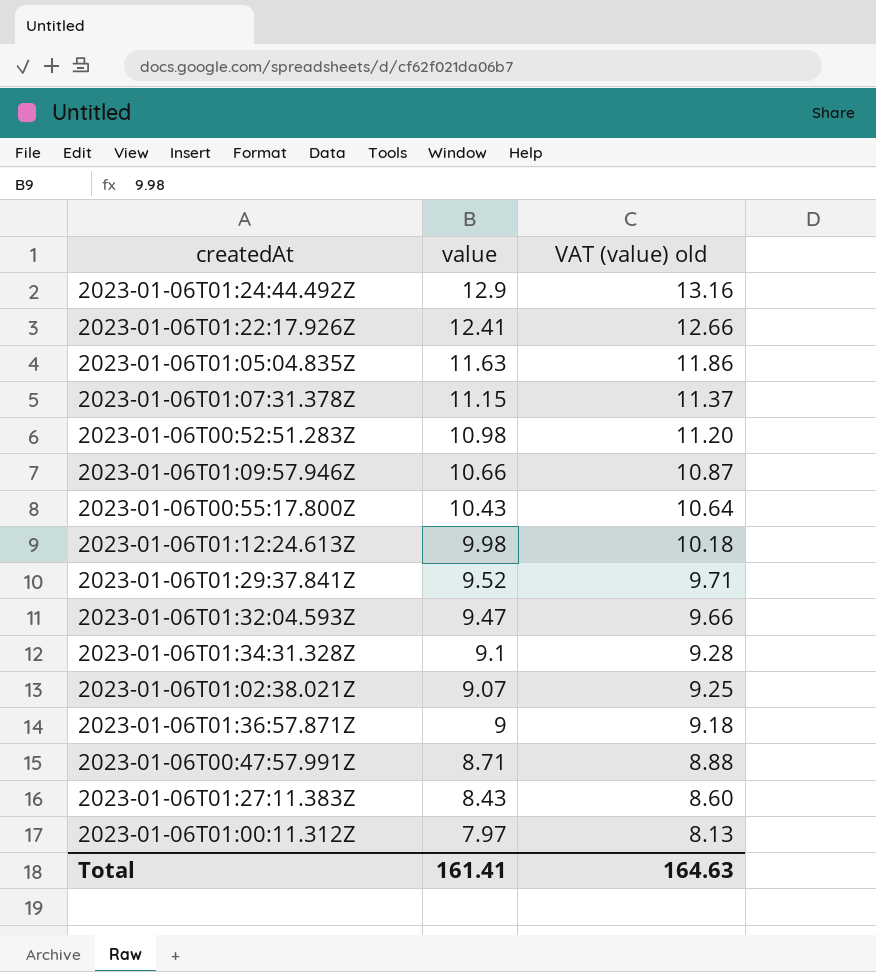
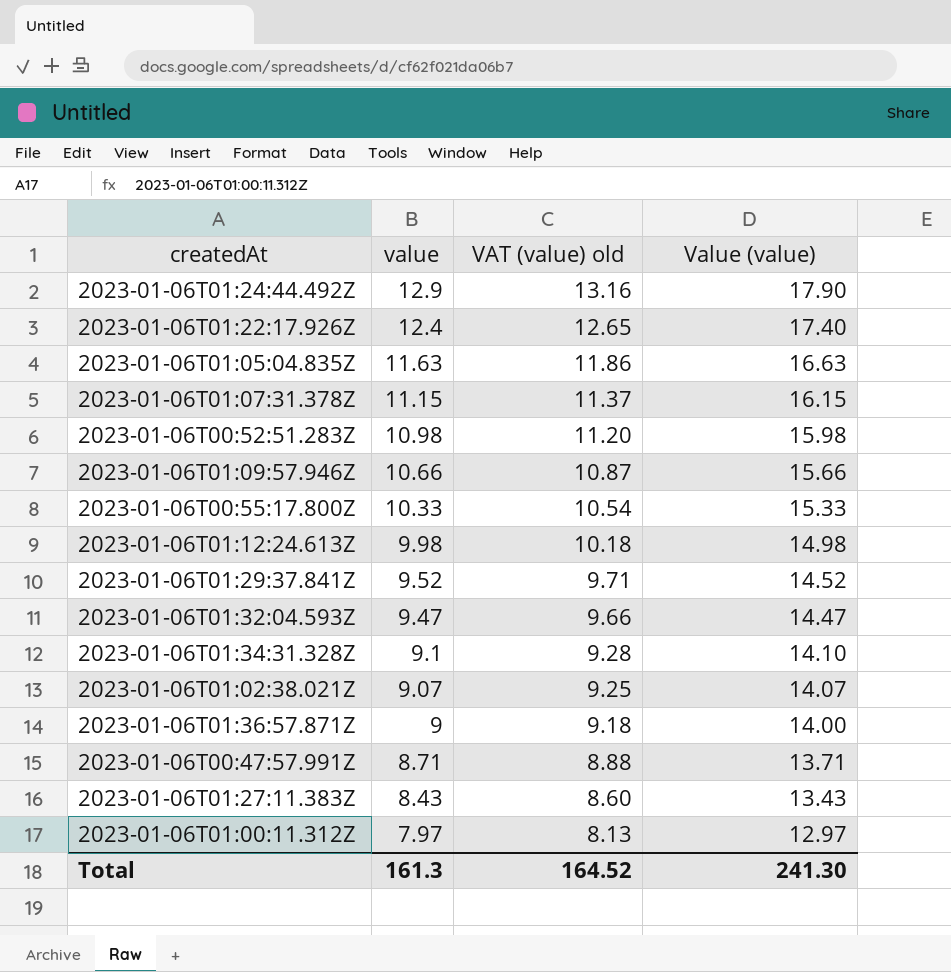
column Value (value) | formula: none -> [value] + 5
2023-01-06T01:22:17.926Z | value: 12.41 -> 12.4
2023-01-06T01:22:17.926Z | VAT (value) old: 12.66 -> 12.65
2023-01-06T00:55:17.800Z | value: 10.43 -> 10.33
2023-01-06T00:55:17.800Z | VAT (value) old: 10.64 -> 10.54
Total | value: 161.41 -> 161.3
Total | VAT (value) old: 164.63 -> 164.52

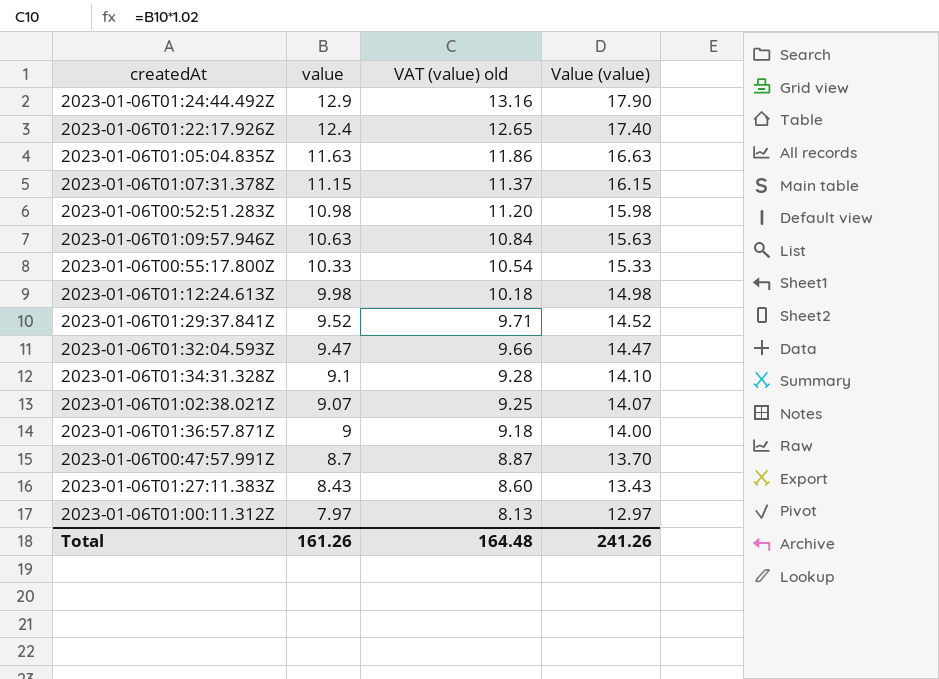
2023-01-06T01:09:57.946Z | value: 10.66 -> 10.63
2023-01-06T01:09:57.946Z | VAT (value) old: 10.87 -> 10.84
2023-01-06T01:09:57.946Z | Value (value): 15.66 -> 15.63
2023-01-06T00:47:57.991Z | value: 8.71 -> 8.7
2023-01-06T00:47:57.991Z | VAT (value) old: 8.88 -> 8.87
2023-01-06T00:47:57.991Z | Value (value): 13.71 -> 13.70
Total | value: 161.3 -> 161.26
Total | VAT (value) old: 164.52 -> 164.48
Total | Value (value): 241.30 -> 241.26

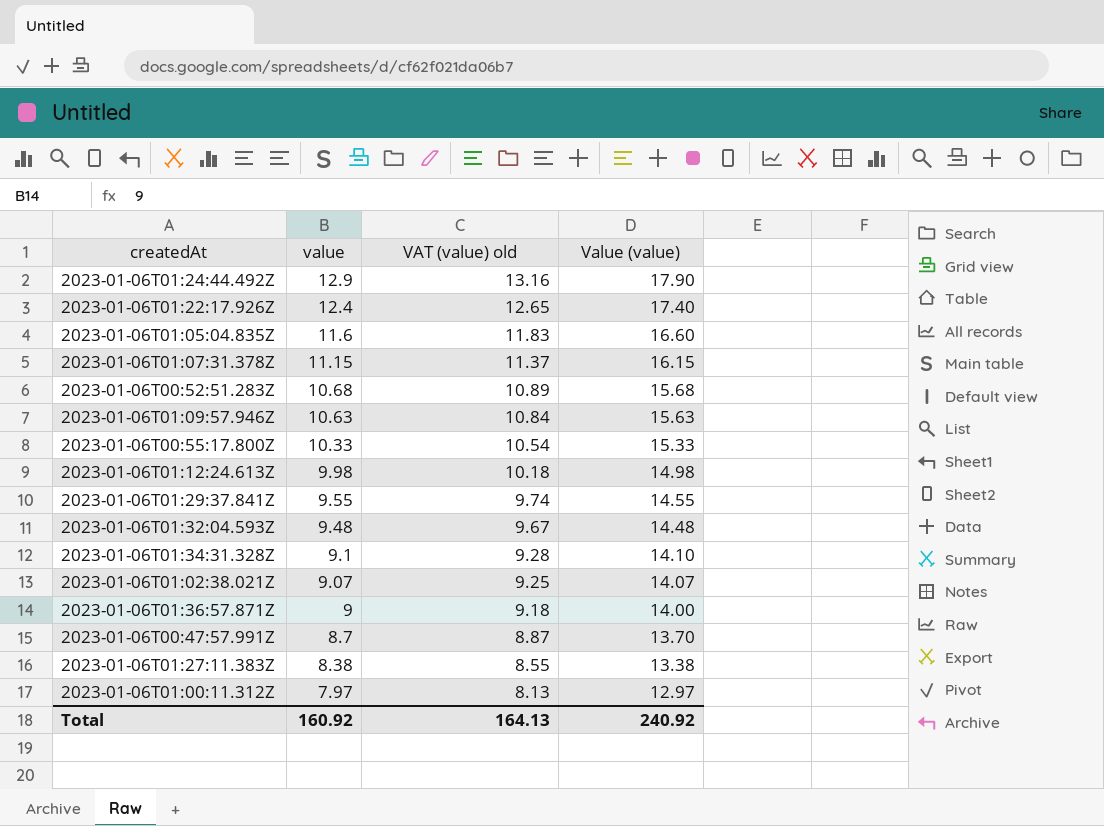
2023-01-06T01:05:04.835Z | value: 11.63 -> 11.6
2023-01-06T01:05:04.835Z | VAT (value) old: 11.86 -> 11.83
2023-01-06T01:05:04.835Z | Value (value): 16.63 -> 16.60
2023-01-06T00:52:51.283Z | value: 10.98 -> 10.68
2023-01-06T00:52:51.283Z | VAT (value) old: 11.20 -> 10.89
2023-01-06T00:52:51.283Z | Value (value): 15.98 -> 15.68
2023-01-06T01:29:37.841Z | value: 9.52 -> 9.55
2023-01-06T01:29:37.841Z | VAT (value) old: 9.71 -> 9.74
2023-01-06T01:29:37.841Z | Value (value): 14.52 -> 14.55
2023-01-06T01:32:04.593Z | value: 9.47 -> 9.48
2023-01-06T01:32:04.593Z | VAT (value) old: 9.66 -> 9.67
2023-01-06T01:32:04.593Z | Value (value): 14.47 -> 14.48
2023-01-06T01:27:11.383Z | value: 8.43 -> 8.38
2023-01-06T01:27:11.383Z | VAT (value) old: 8.60 -> 8.55
2023-01-06T01:27:11.383Z | Value (value): 13.43 -> 13.38
Total | value: 161.26 -> 160.92
Total | VAT (value) old: 164.48 -> 164.13
Total | Value (value): 241.26 -> 240.92

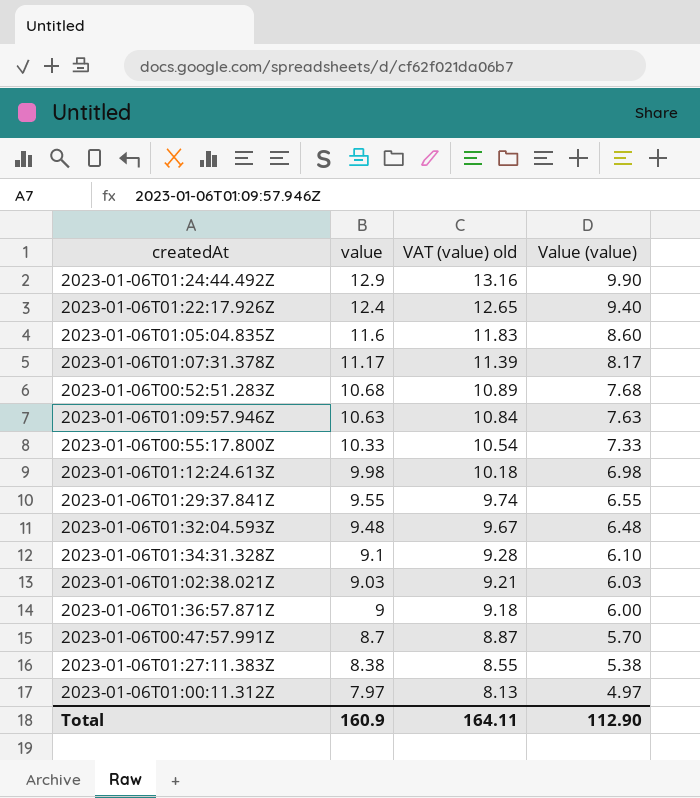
column Value (value) | formula: [value] + 5 -> [value] - 3
2023-01-06T01:07:31.378Z | value: 11.15 -> 11.17
2023-01-06T01:07:31.378Z | VAT (value) old: 11.37 -> 11.39
2023-01-06T01:02:38.021Z | value: 9.07 -> 9.03
2023-01-06T01:02:38.021Z | VAT (value) old: 9.25 -> 9.21
Total | value: 160.92 -> 160.9
Total | VAT (value) old: 164.13 -> 164.11
Total | Value (value): 240.92 -> 112.90

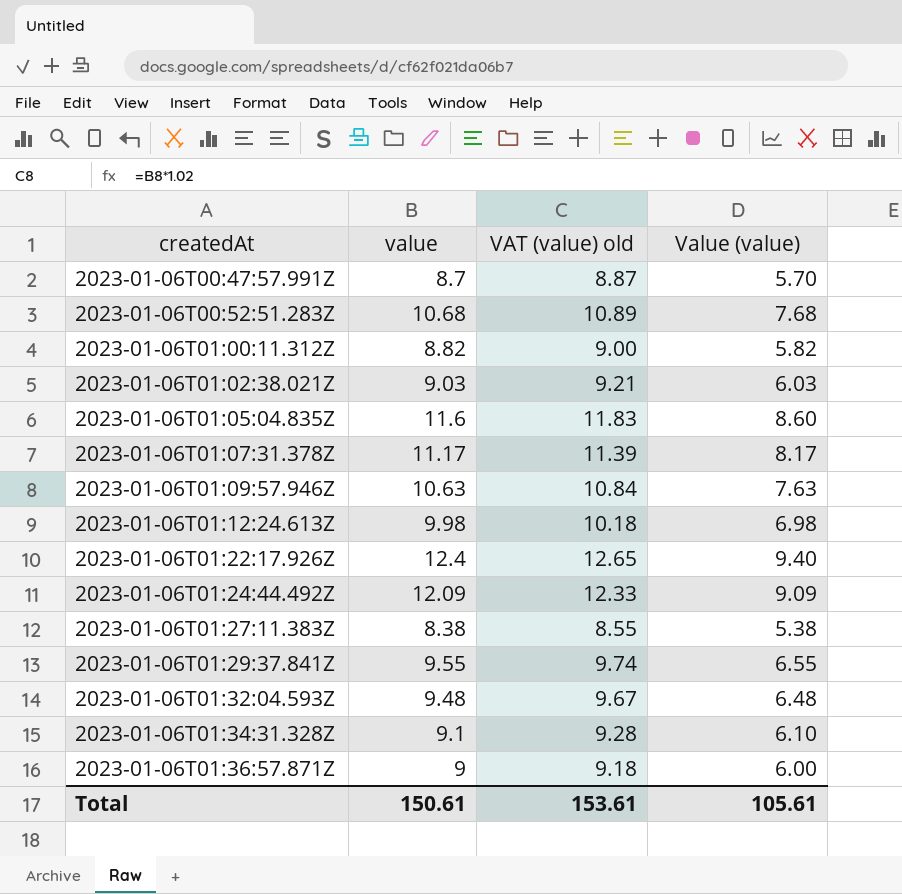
row order: value descending -> createdAt ascending
row 2023-01-06T00:55:17.800Z: 10.33 | 10.54 | 7.33 -> none
2023-01-06T01:00:11.312Z | value: 7.97 -> 8.82
2023-01-06T01:00:11.312Z | VAT (value) old: 8.13 -> 9.00
2023-01-06T01:00:11.312Z | Value (value): 4.97 -> 5.82
2023-01-06T01:24:44.492Z | value: 12.9 -> 12.09
2023-01-06T01:24:44.492Z | VAT (value) old: 13.16 -> 12.33
2023-01-06T01:24:44.492Z | Value (value): 9.90 -> 9.09
Total | value: 160.9 -> 150.61
Total | VAT (value) old: 164.11 -> 153.61
Total | Value (value): 112.90 -> 105.61

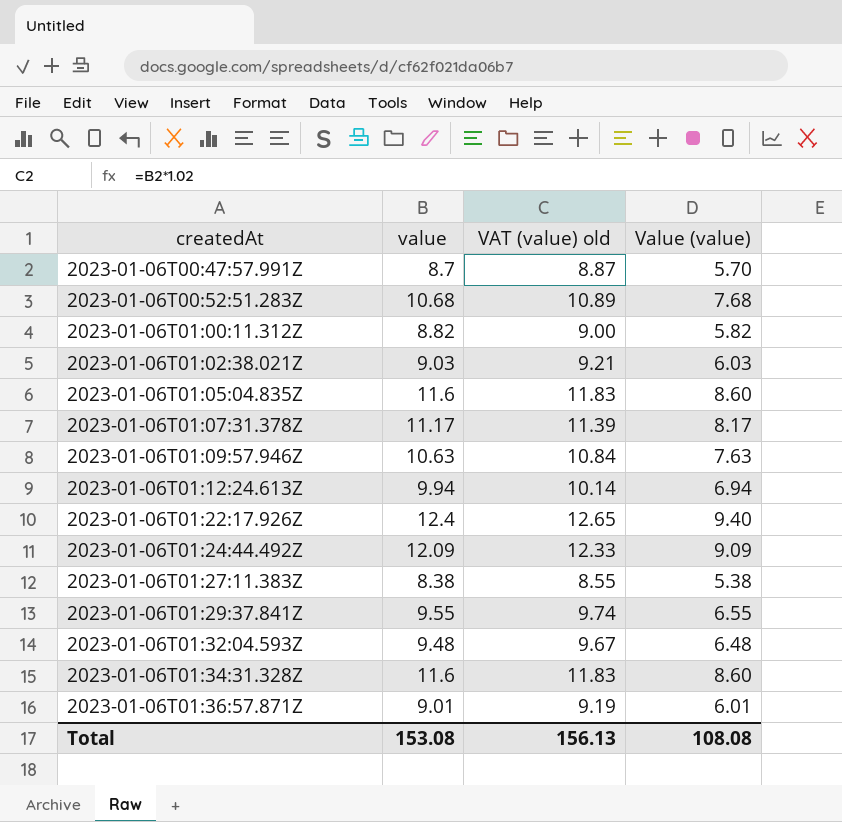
2023-01-06T01:12:24.613Z | value: 9.98 -> 9.94
2023-01-06T01:12:24.613Z | VAT (value) old: 10.18 -> 10.14
2023-01-06T01:12:24.613Z | Value (value): 6.98 -> 6.94
2023-01-06T01:34:31.328Z | value: 9.1 -> 11.6
2023-01-06T01:34:31.328Z | VAT (value) old: 9.28 -> 11.83
2023-01-06T01:34:31.328Z | Value (value): 6.10 -> 8.60
2023-01-06T01:36:57.871Z | value: 9 -> 9.01
2023-01-06T01:36:57.871Z | VAT (value) old: 9.18 -> 9.19
2023-01-06T01:36:57.871Z | Value (value): 6.00 -> 6.01
Total | value: 150.61 -> 153.08
Total | VAT (value) old: 153.61 -> 156.13
Total | Value (value): 105.61 -> 108.08

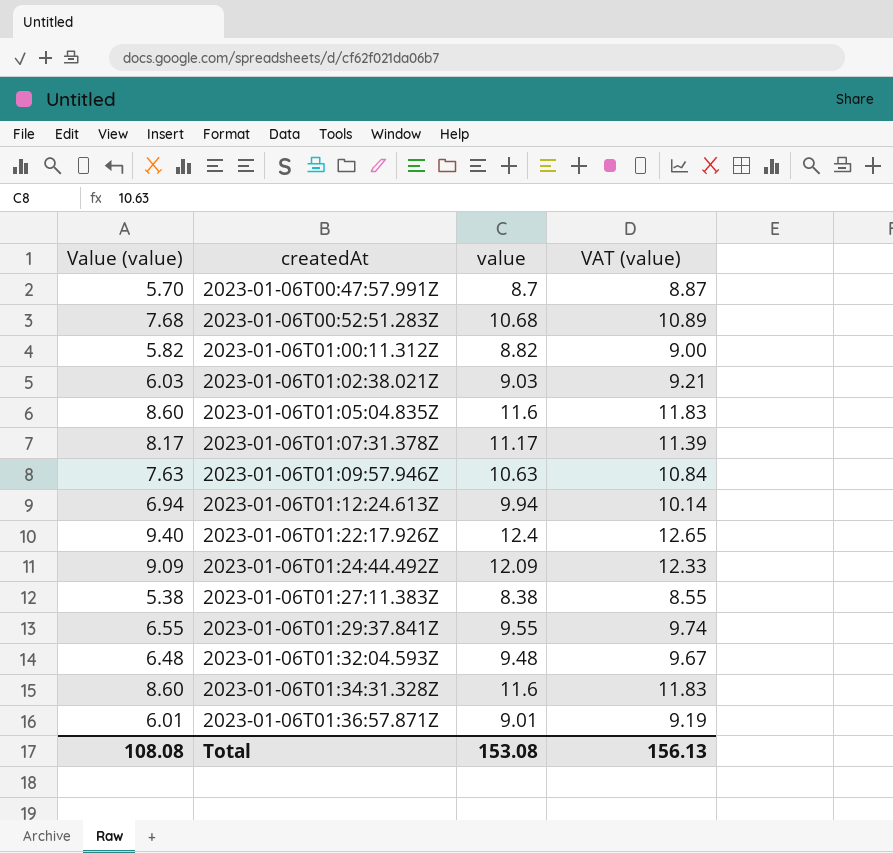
column Value (value) | position: 4 -> 1
column name: VAT (value) old -> VAT (value)

